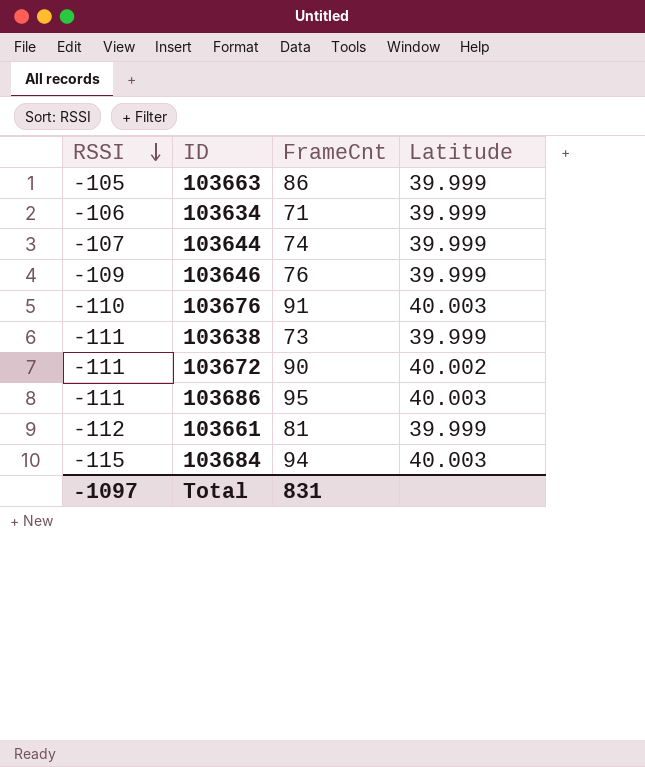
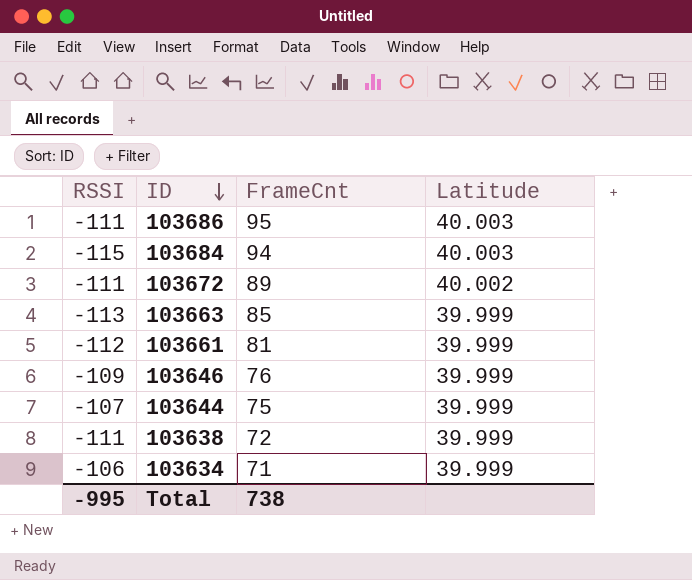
row order: RSSI descending -> ID descending
row 103676: -110 | 91 | 40.003 -> none
103672 | FrameCnt: 90 -> 89
103663 | RSSI: -105 -> -113
103663 | FrameCnt: 86 -> 85
103644 | FrameCnt: 74 -> 75
103638 | FrameCnt: 73 -> 72
Total | RSSI: -1097 -> -995
Total | FrameCnt: 831 -> 738

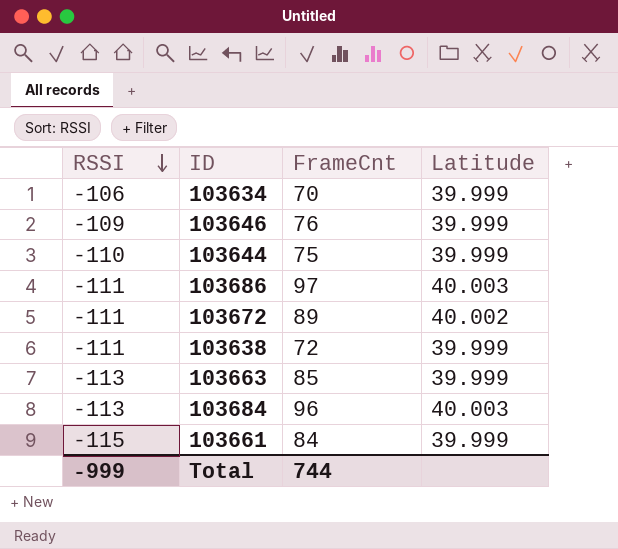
row order: ID descending -> RSSI descending
103634 | FrameCnt: 71 -> 70
103644 | RSSI: -107 -> -110
103686 | FrameCnt: 95 -> 97
103684 | RSSI: -115 -> -113
103684 | FrameCnt: 94 -> 96
103661 | RSSI: -112 -> -115
103661 | FrameCnt: 81 -> 84
Total | RSSI: -995 -> -999
Total | FrameCnt: 738 -> 744

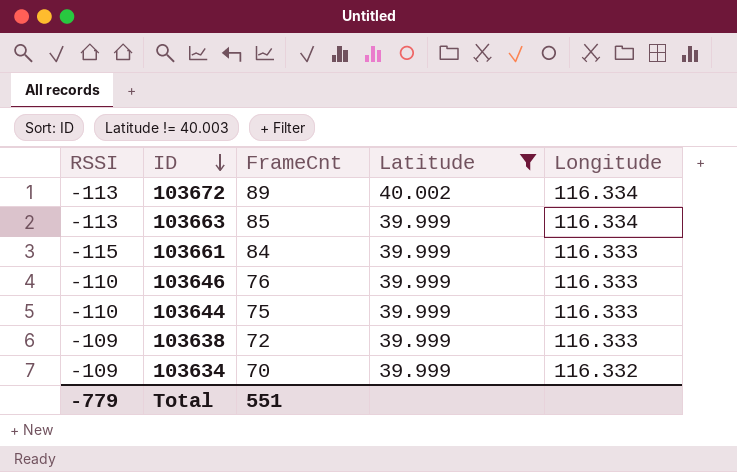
filter: none -> Latitude != 40.003
row order: RSSI descending -> ID descending
column Longitude | position: none -> 5
103672 | RSSI: -111 -> -113
103646 | RSSI: -109 -> -110
103638 | RSSI: -111 -> -109
103634 | RSSI: -106 -> -109
Total | RSSI: -999 -> -779
Total | FrameCnt: 744 -> 551

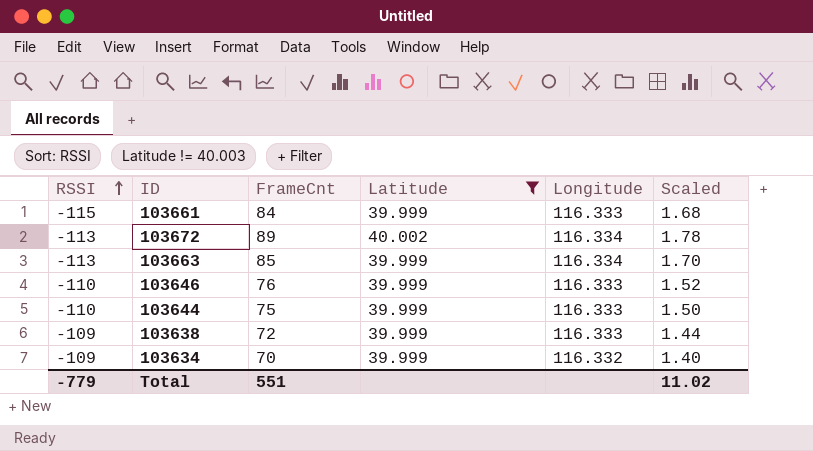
row order: ID descending -> RSSI ascending
column Scaled | formula: none -> [FrameCnt] * 0.02

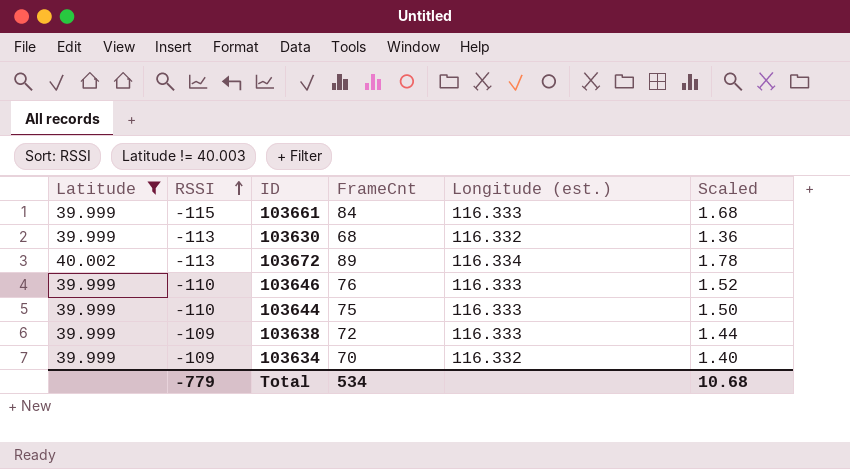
column Latitude | position: 4 -> 1
column name: Longitude -> Longitude (est.)
row 103663: -113 | 85 | 39.999 | 116.334 | 1.70 -> none
row 103630: none -> 39.999 | -113 | 68 | 116.332 | 1.36
Total | FrameCnt: 551 -> 534
Total | Scaled: 11.02 -> 10.68

